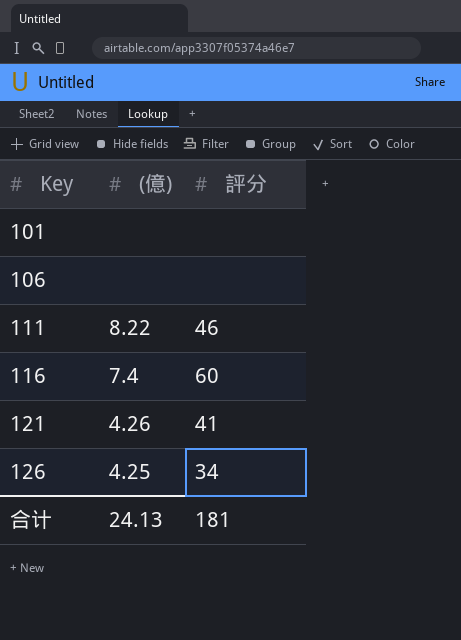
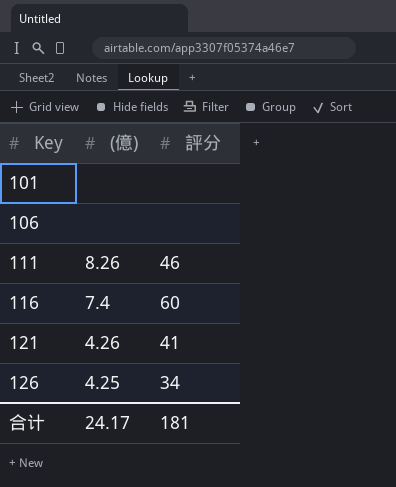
111 | (億): 8.22 -> 8.26
合计 | (億): 24.13 -> 24.17

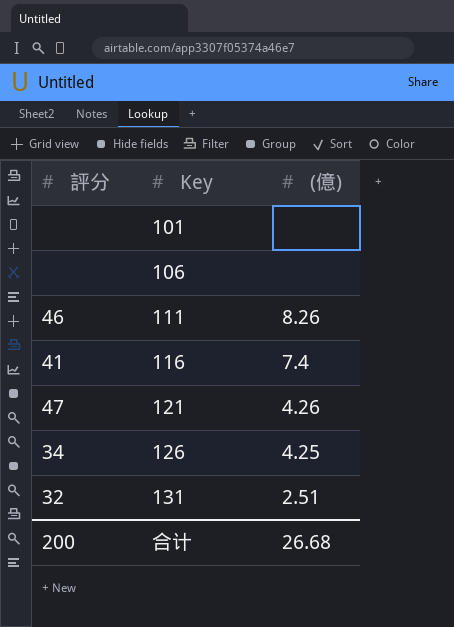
column 評分 | position: 3 -> 1
116 | 評分: 60 -> 41
121 | 評分: 41 -> 47
row 131: none -> 32 | 2.51
合计 | 評分: 181 -> 200
合计 | (億): 24.17 -> 26.68

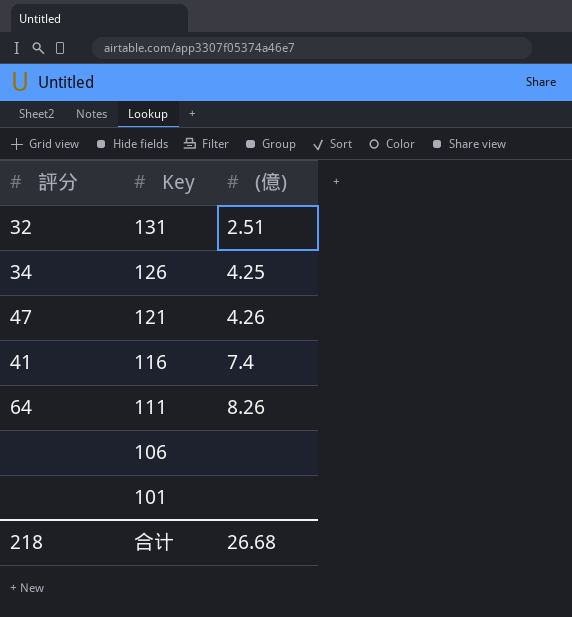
row order: Key ascending -> Key descending
111 | 評分: 46 -> 64
合计 | 評分: 200 -> 218

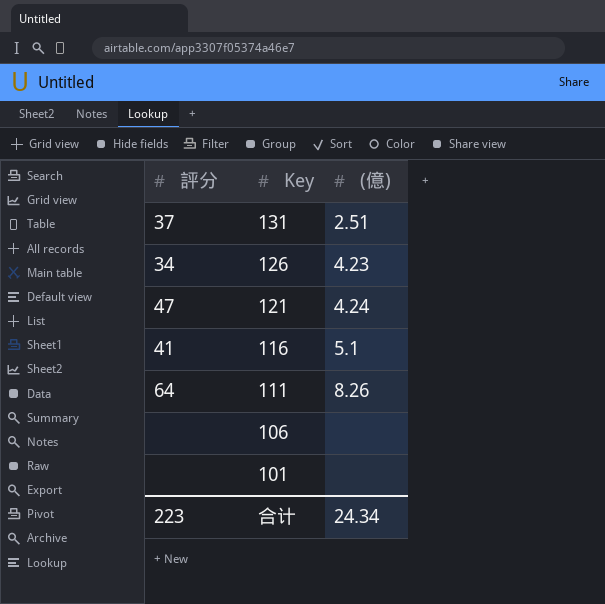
131 | 評分: 32 -> 37
126 | (億): 4.25 -> 4.23
121 | (億): 4.26 -> 4.24
116 | (億): 7.4 -> 5.1
合计 | 評分: 218 -> 223
合计 | (億): 26.68 -> 24.34

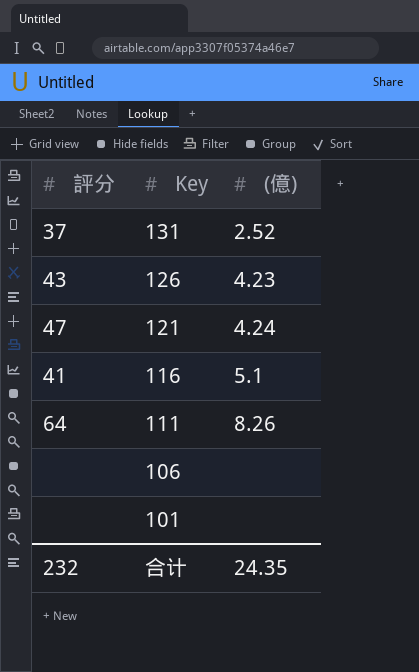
131 | (億): 2.51 -> 2.52
126 | 評分: 34 -> 43
合计 | 評分: 223 -> 232
合计 | (億): 24.34 -> 24.35

